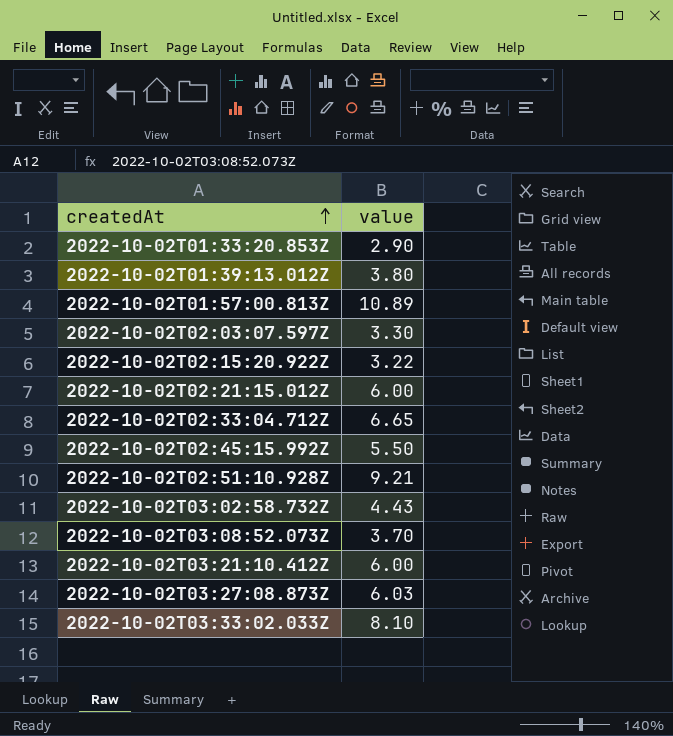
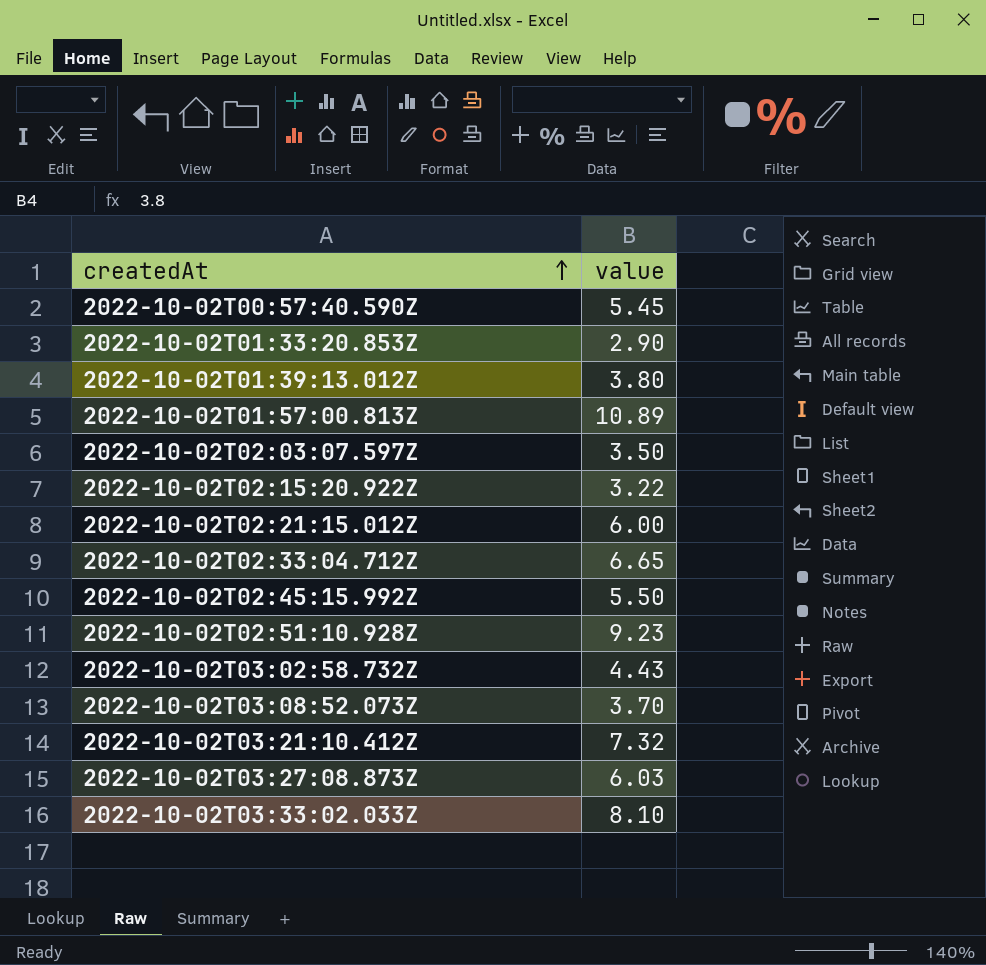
row 2022-10-02T00:57:40.590Z: none -> 5.45
2022-10-02T02:03:07.597Z | value: 3.30 -> 3.50
2022-10-02T02:51:10.928Z | value: 9.21 -> 9.23
2022-10-02T03:21:10.412Z | value: 6.00 -> 7.32

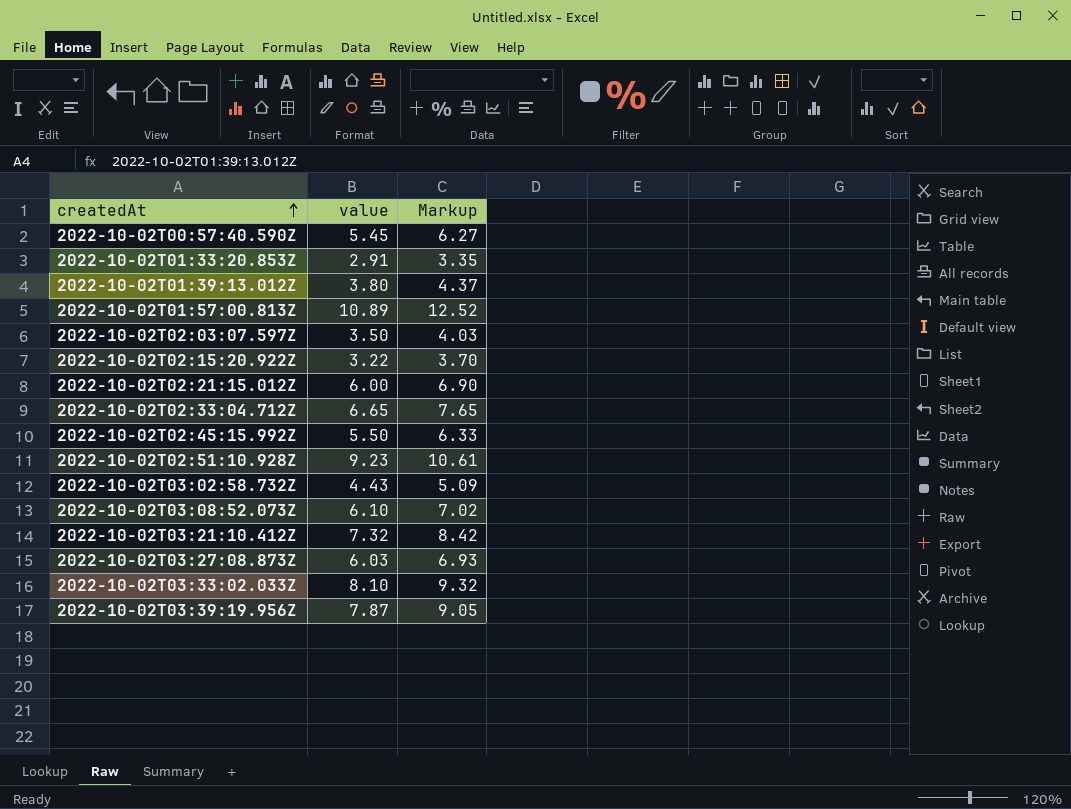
column Markup | formula: none -> [value] * 1.15
2022-10-02T01:33:20.853Z | value: 2.90 -> 2.91
2022-10-02T03:08:52.073Z | value: 3.70 -> 6.10
row 2022-10-02T03:39:19.956Z: none -> 7.87 | 9.05

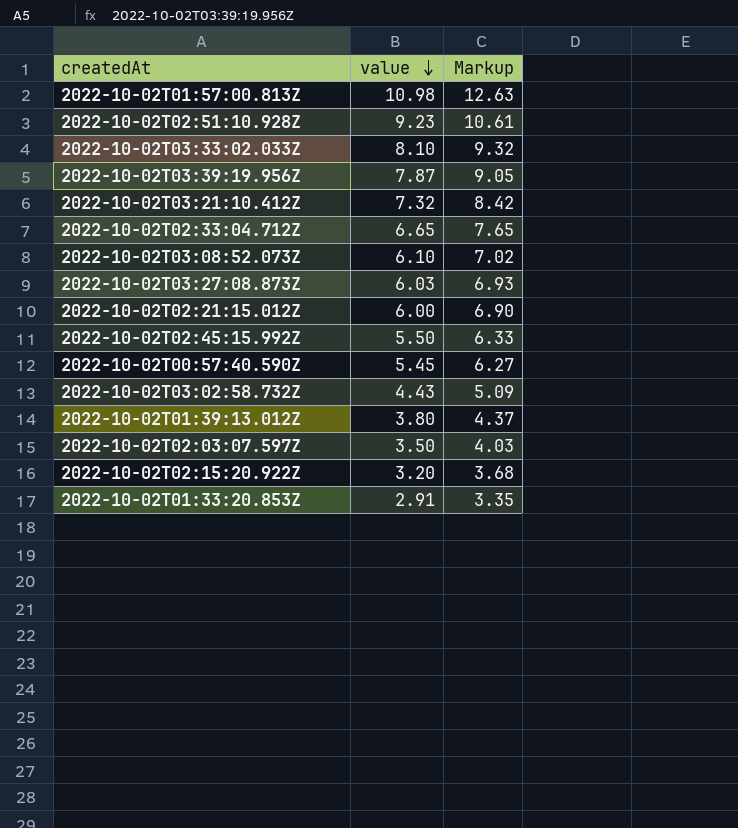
row order: createdAt ascending -> value descending
2022-10-02T01:57:00.813Z | value: 10.89 -> 10.98
2022-10-02T01:57:00.813Z | Markup: 12.52 -> 12.63
2022-10-02T02:15:20.922Z | value: 3.22 -> 3.20
2022-10-02T02:15:20.922Z | Markup: 3.70 -> 3.68

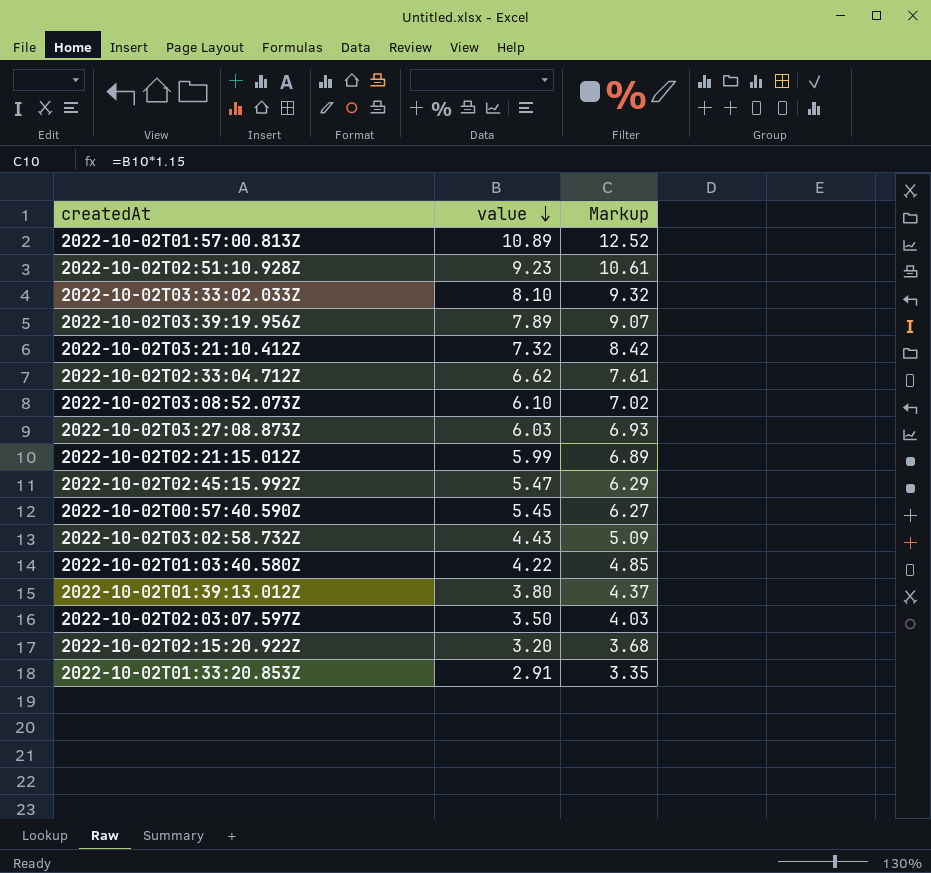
2022-10-02T01:57:00.813Z | value: 10.98 -> 10.89
2022-10-02T01:57:00.813Z | Markup: 12.63 -> 12.52
2022-10-02T03:39:19.956Z | value: 7.87 -> 7.89
2022-10-02T03:39:19.956Z | Markup: 9.05 -> 9.07
2022-10-02T02:33:04.712Z | value: 6.65 -> 6.62
2022-10-02T02:33:04.712Z | Markup: 7.65 -> 7.61
2022-10-02T02:21:15.012Z | value: 6.00 -> 5.99
2022-10-02T02:21:15.012Z | Markup: 6.90 -> 6.89
2022-10-02T02:45:15.992Z | value: 5.50 -> 5.47
2022-10-02T02:45:15.992Z | Markup: 6.33 -> 6.29
row 2022-10-02T01:03:40.580Z: none -> 4.22 | 4.85

